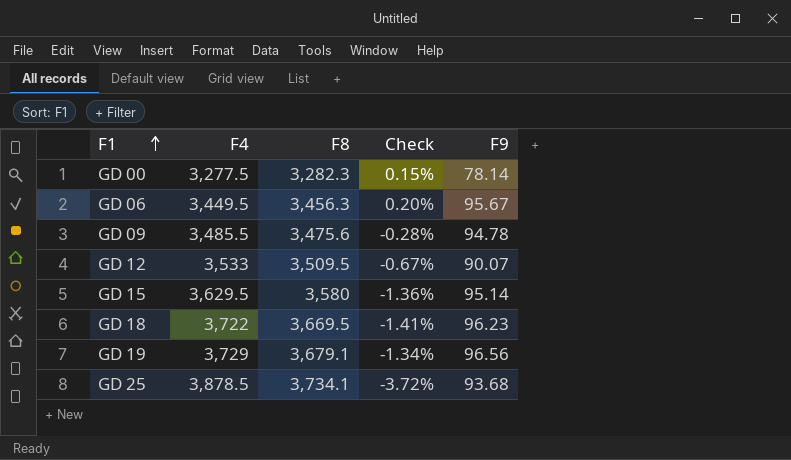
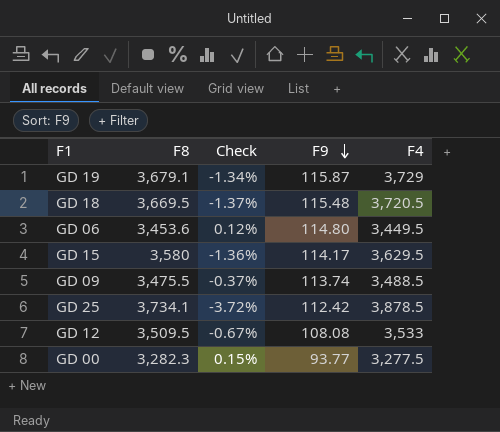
row order: F1 ascending -> F9 descending
column F4 | position: 2 -> 5
GD 19 | F9: 96.56 -> 115.87
GD 18 | Check: -1.41% -> -1.37%
GD 18 | F9: 96.23 -> 115.48
GD 18 | F4: 3,722 -> 3,720.5
GD 06 | F8: 3,456.3 -> 3,453.6
GD 06 | Check: 0.20% -> 0.12%
GD 06 | F9: 95.67 -> 114.80
GD 15 | F9: 95.14 -> 114.17
GD 09 | F8: 3,475.6 -> 3,475.5
GD 09 | Check: -0.28% -> -0.37%
GD 09 | F9: 94.78 -> 113.74
GD 09 | F4: 3,485.5 -> 3,488.5
GD 25 | F9: 93.68 -> 112.42
GD 12 | F9: 90.07 -> 108.08
GD 00 | F9: 78.14 -> 93.77

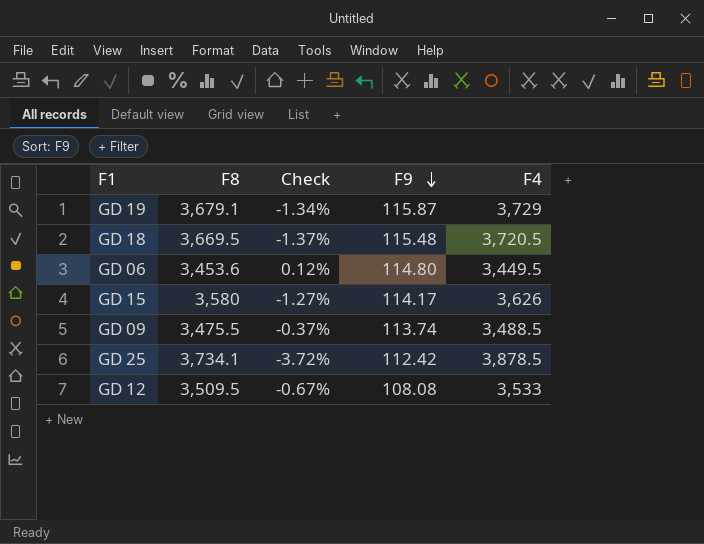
row GD 00: 3,282.3 | 0.15% | 93.77 | 3,277.5 -> none
GD 15 | Check: -1.36% -> -1.27%
GD 15 | F4: 3,629.5 -> 3,626

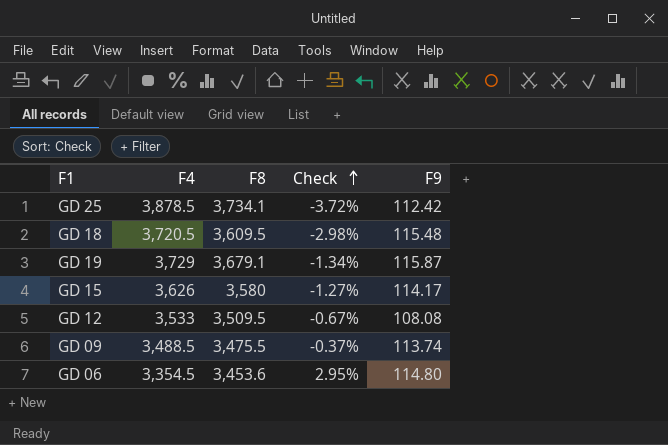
row order: F9 descending -> Check ascending
column F4 | position: 5 -> 2
GD 18 | F8: 3,669.5 -> 3,609.5
GD 18 | Check: -1.37% -> -2.98%
GD 06 | F4: 3,449.5 -> 3,354.5
GD 06 | Check: 0.12% -> 2.95%

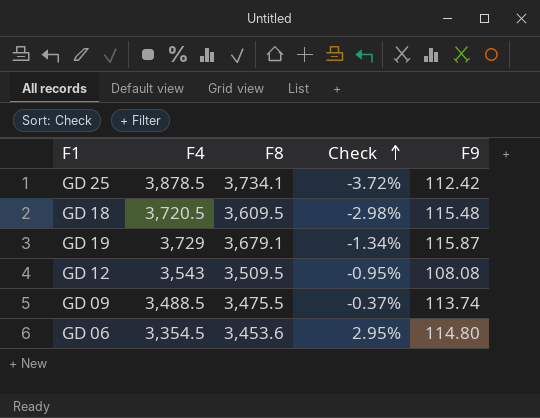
row GD 15: 3,626 | 3,580 | -1.27% | 114.17 -> none
GD 12 | F4: 3,533 -> 3,543
GD 12 | Check: -0.67% -> -0.95%

